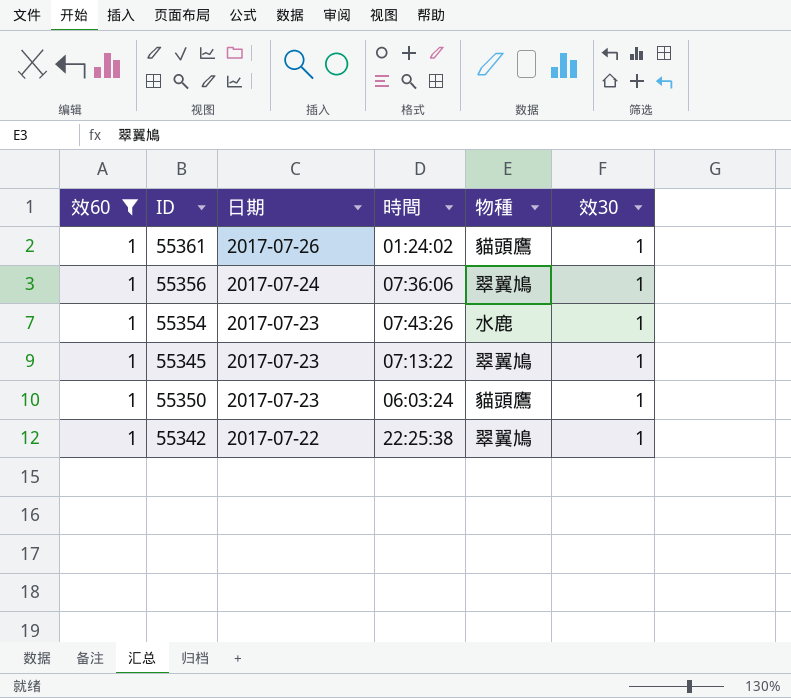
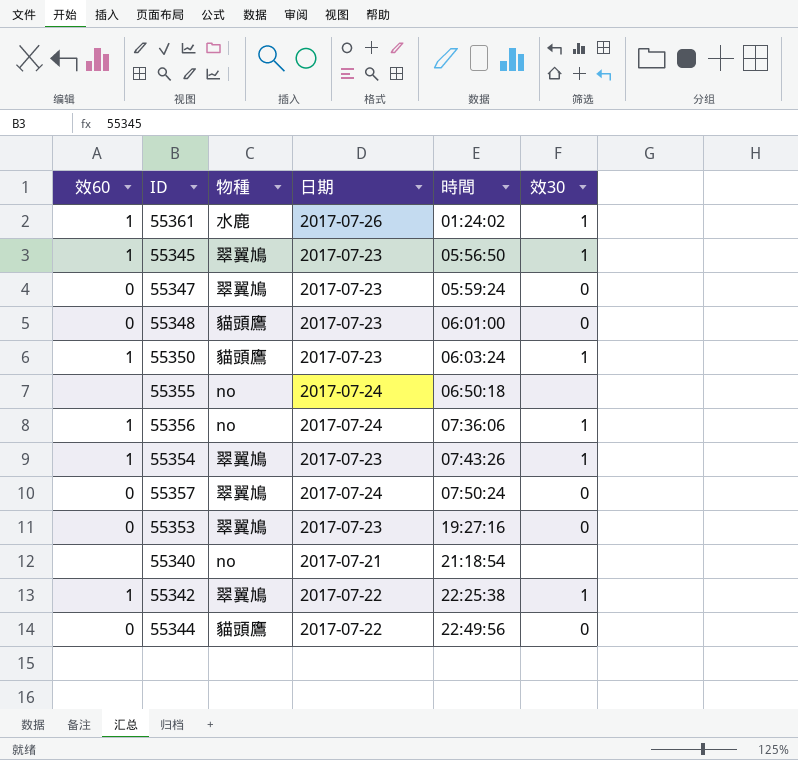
filter: 效60 = 1 -> none
row order: 日期 descending -> 時間 ascending
column 物種 | position: 5 -> 3
55361 | 物種: 貓頭鷹 -> 水鹿
55345 | 時間: 07:13:22 -> 05:56:50
55356 | 物種: 翠翼鳩 -> no
55354 | 物種: 水鹿 -> 翠翼鳩

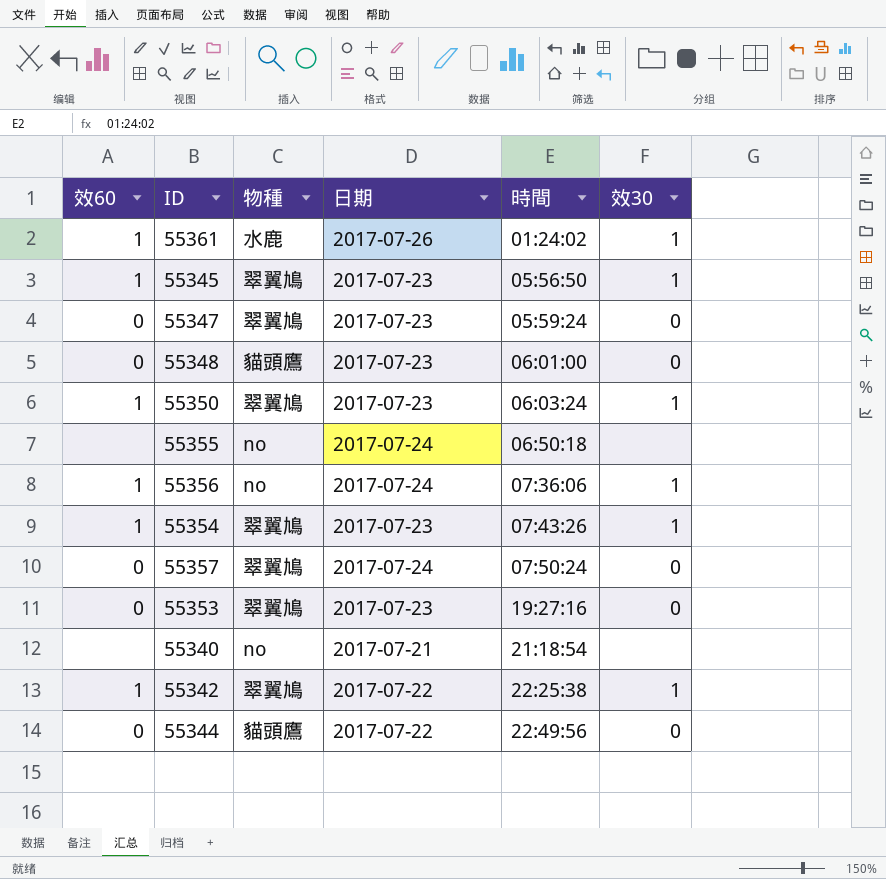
55350 | 物種: 貓頭鷹 -> 翠翼鳩

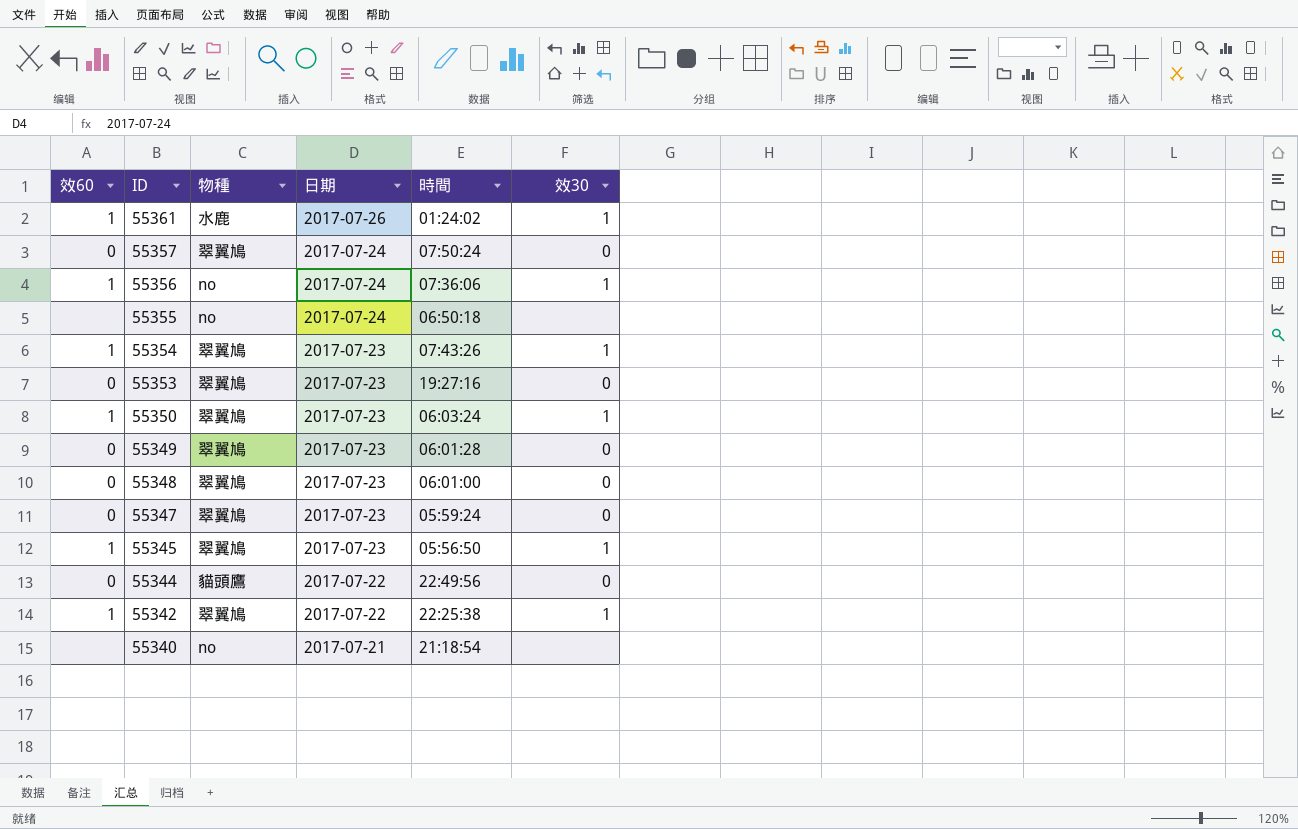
row order: 時間 ascending -> ID descending
row 55349: none -> 0 | 翠翼鳩 | 2017-07-23 | 06:01:28 | 0
55348 | 物種: 貓頭鷹 -> 翠翼鳩

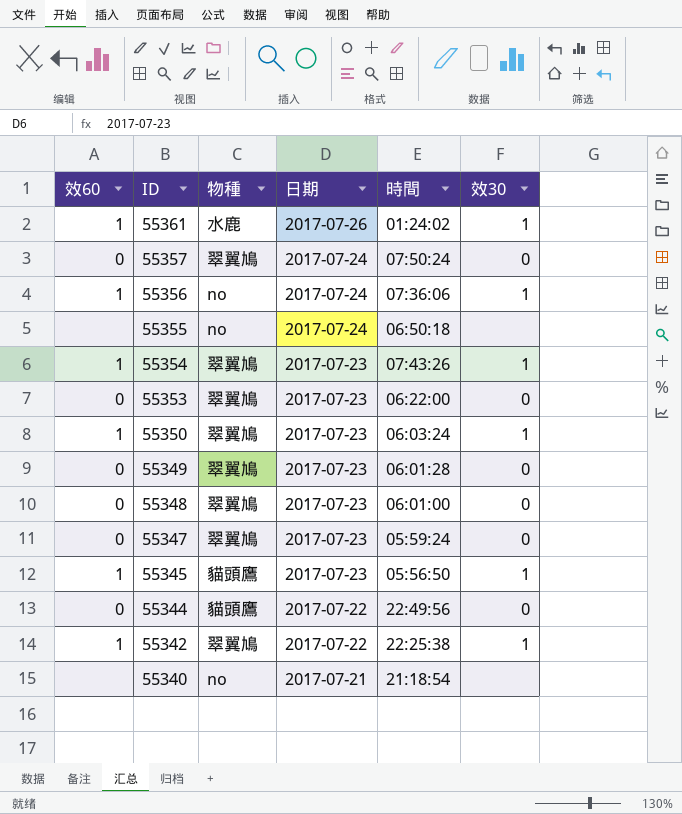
55353 | 時間: 19:27:16 -> 06:22:00
55345 | 物種: 翠翼鳩 -> 貓頭鷹

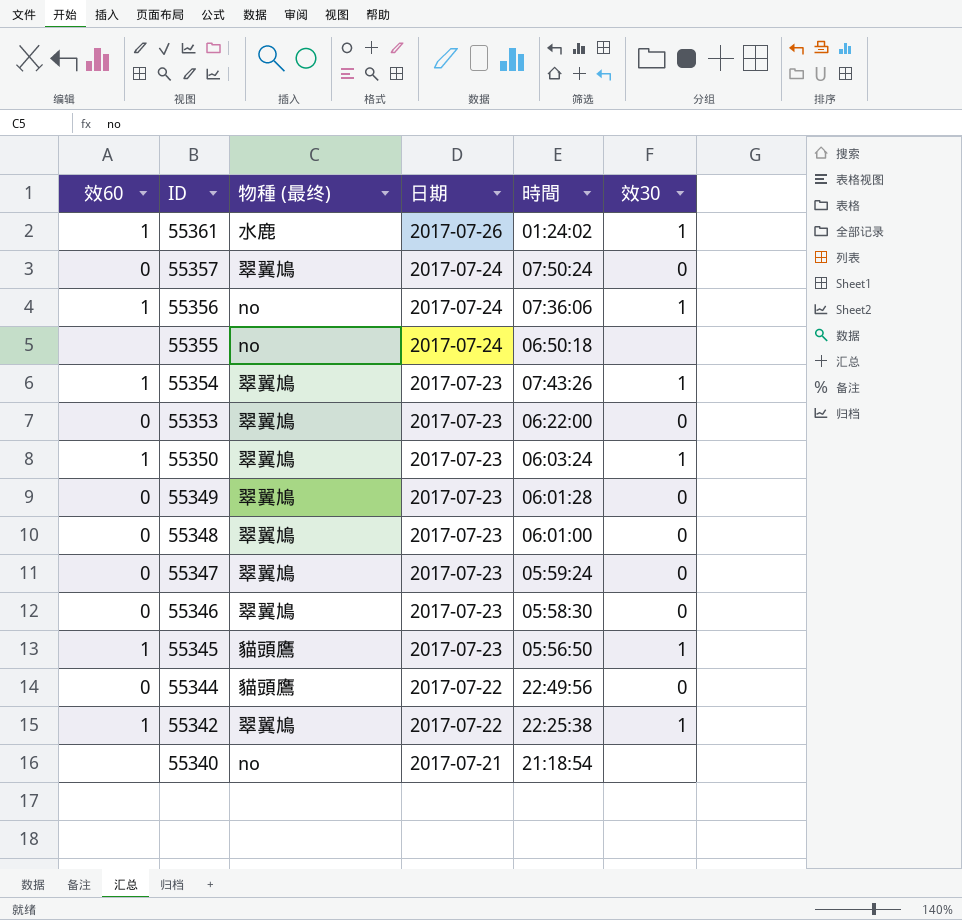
column name: 物種 -> 物種 (最终)
row 55346: none -> 0 | 翠翼鳩 | 2017-07-23 | 05:58:30 | 0

